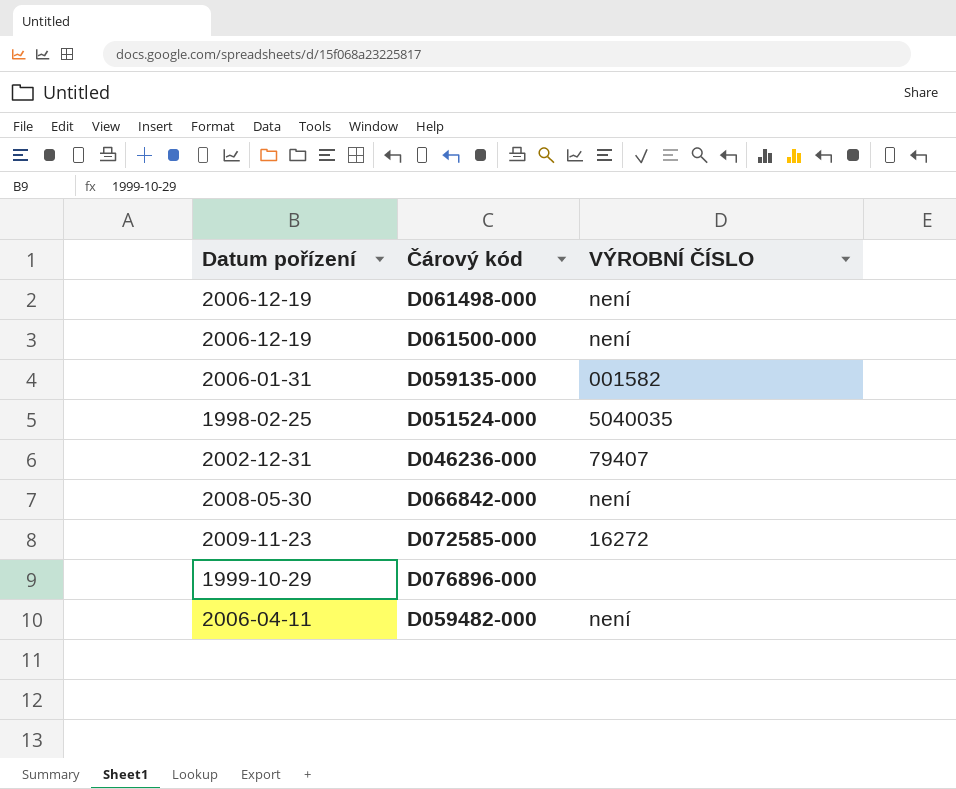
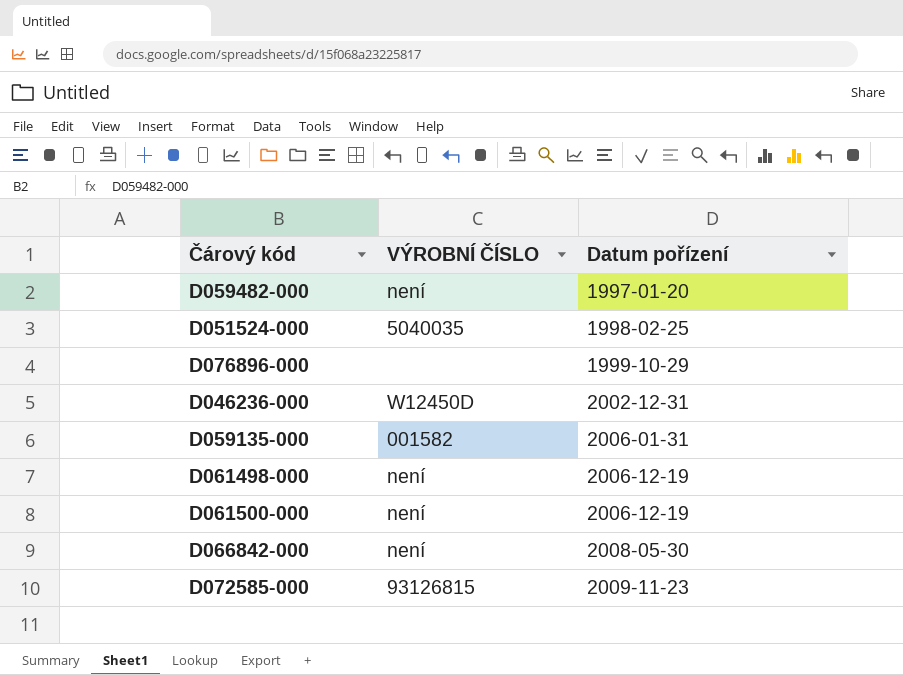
row order: none -> Datum pořízení ascending
column Datum pořízení | position: 1 -> 3
D059482-000 | Datum pořízení: 2006-04-11 -> 1997-01-20
D046236-000 | VÝROBNÍ ČÍSLO: 79407 -> W12450D
D072585-000 | VÝROBNÍ ČÍSLO: 16272 -> 93126815

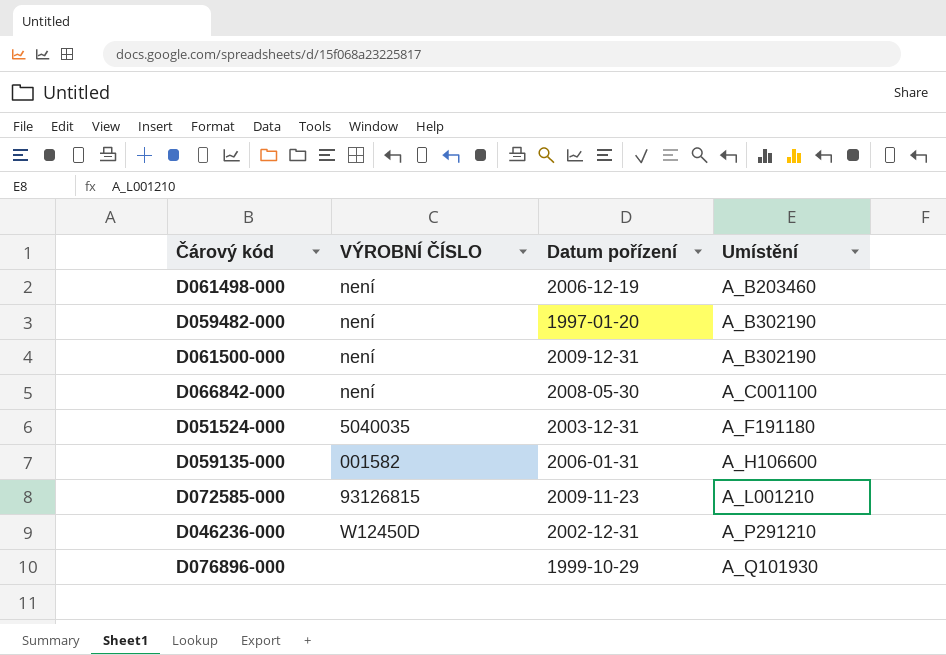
row order: Datum pořízení ascending -> Umístění ascending
column Umístění | position: none -> 4
D061500-000 | Datum pořízení: 2006-12-19 -> 2009-12-31
D051524-000 | Datum pořízení: 1998-02-25 -> 2003-12-31

